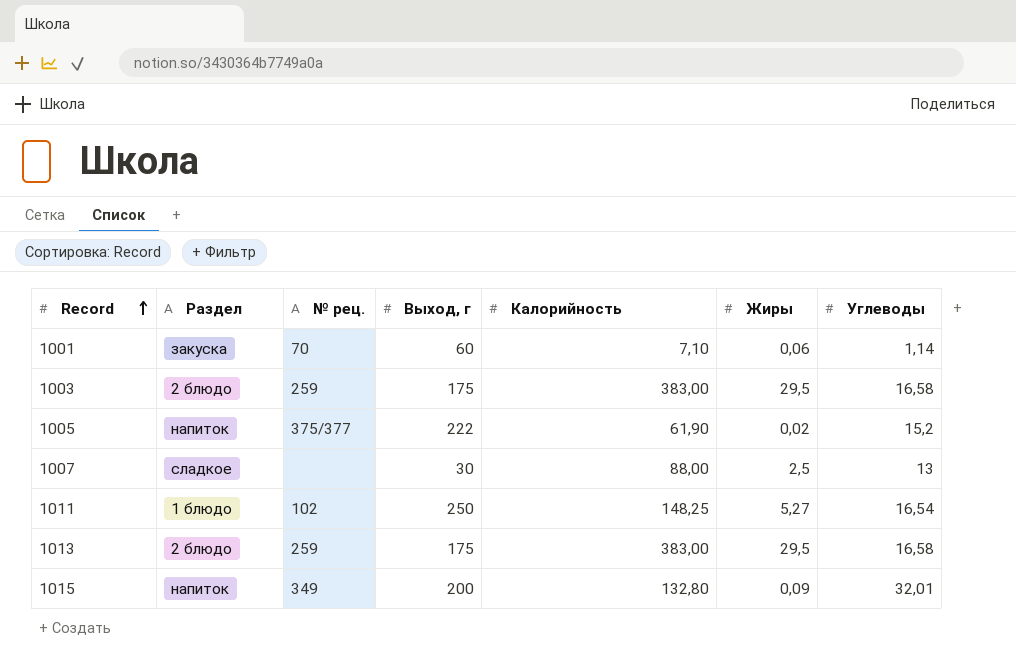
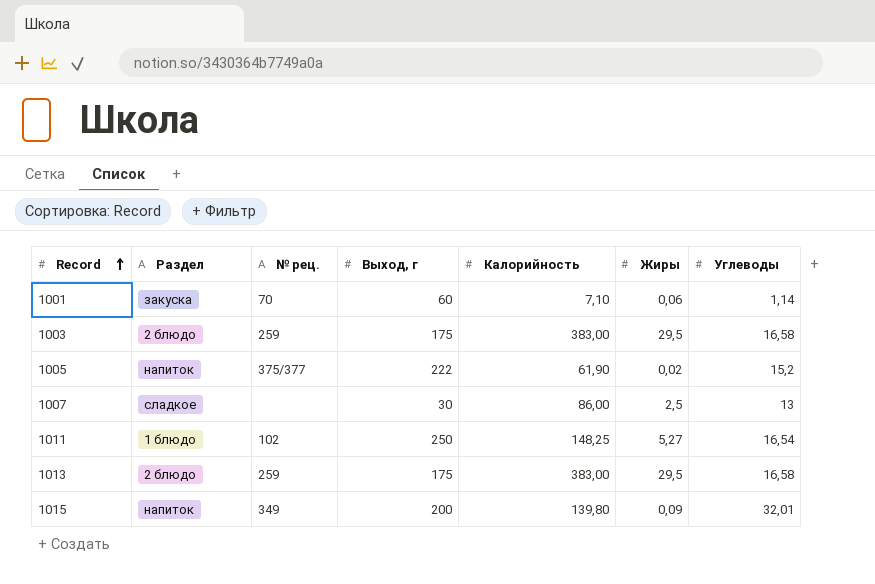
1007 | Калорийность: 88,00 -> 86,00
1015 | Калорийность: 132,80 -> 139,80

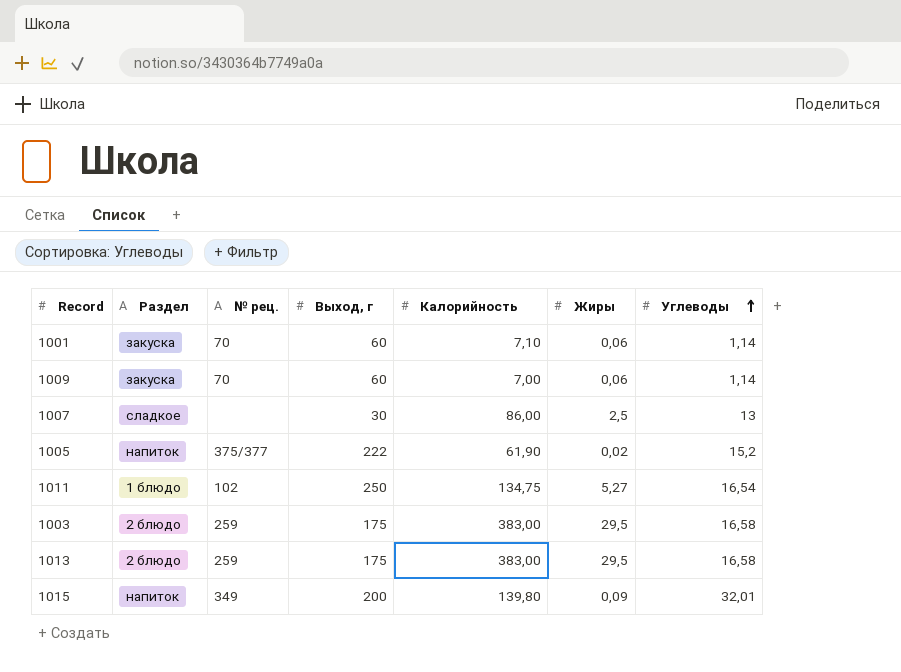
row order: Record ascending -> Углеводы ascending
row 1009: none -> закуска | 70 | 60 | 7,00 | 0,06 | 1,14
1011 | Калорийность: 148,25 -> 134,75

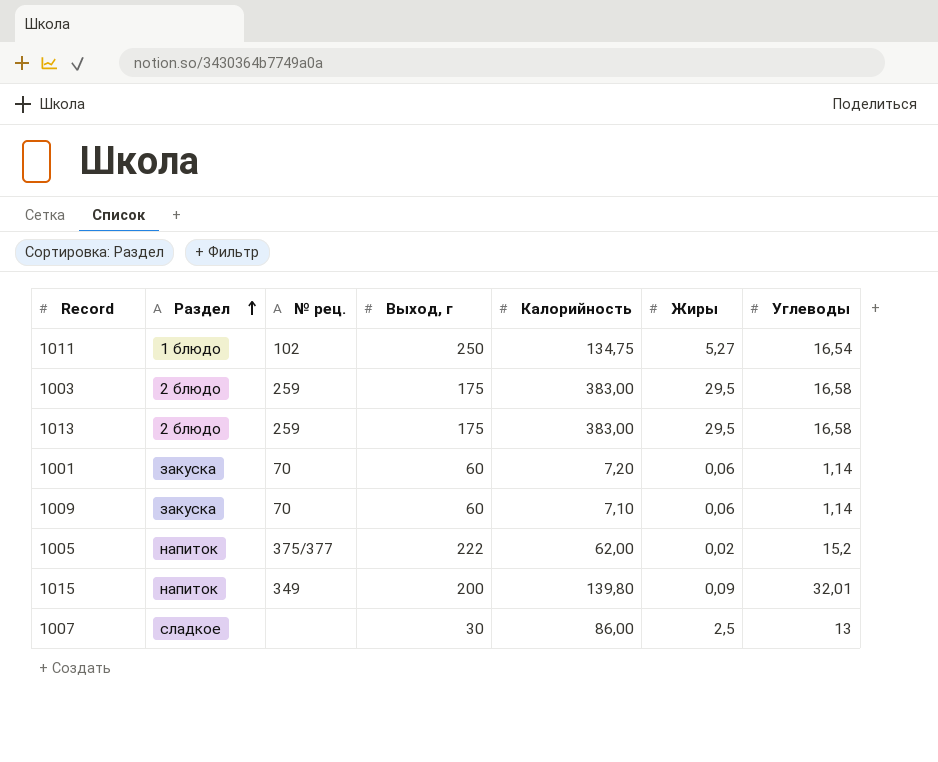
row order: Углеводы ascending -> Раздел ascending
1001 | Калорийность: 7,10 -> 7,20
1009 | Калорийность: 7,00 -> 7,10
1005 | Калорийность: 61,90 -> 62,00

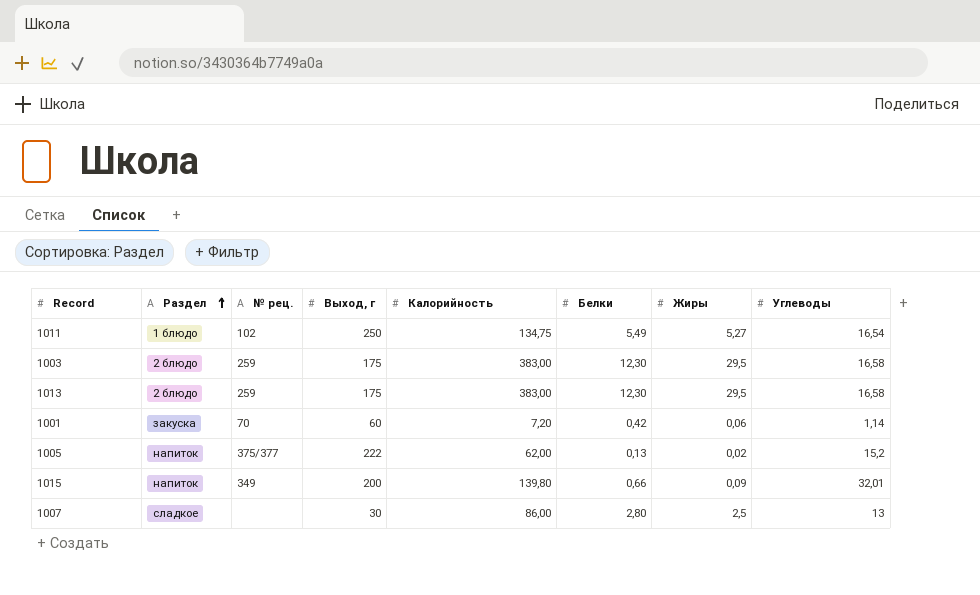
column Белки | position: none -> 6
row 1009: закуска | 70 | 60 | 7,10 | 0,06 | 1,14 -> none

